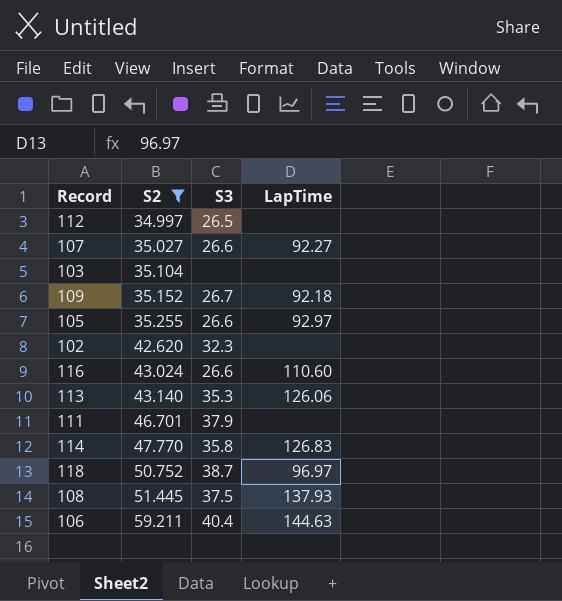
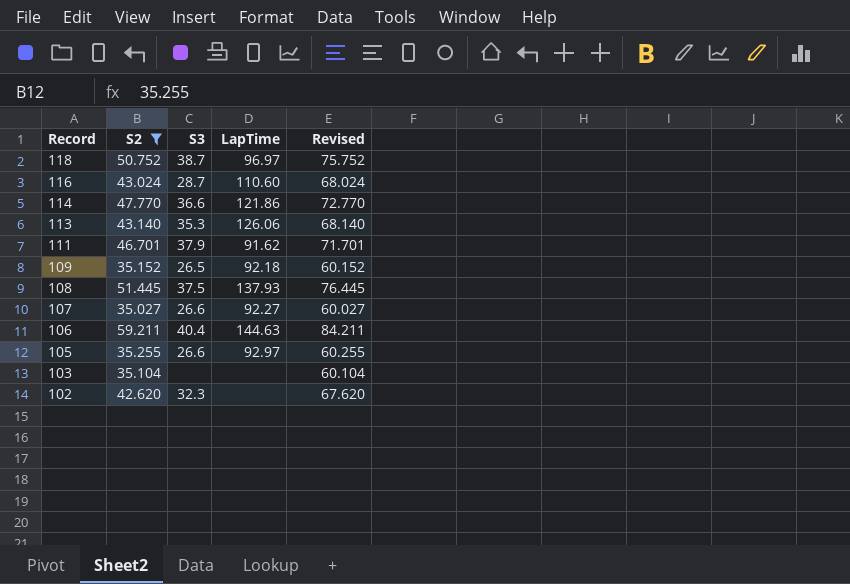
row order: S2 ascending -> Record descending
column Revised | formula: none -> [S2] + 25
row 112: 34.997 | 26.5 | none -> none
116 | S3: 26.6 -> 28.7
114 | S3: 35.8 -> 36.6
114 | LapTime: 126.83 -> 121.86
111 | LapTime: none -> 91.62
109 | S3: 26.7 -> 26.5

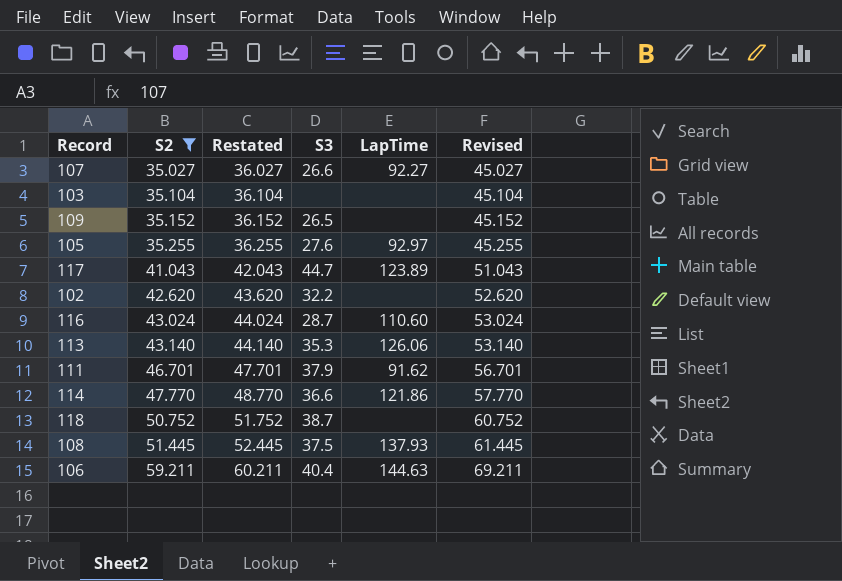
row order: Record descending -> S2 ascending
column Restated | formula: none -> [S2] + 1
column Revised | formula: [S2] + 25 -> [S2] + 10
109 | LapTime: 92.18 -> none
105 | S3: 26.6 -> 27.6
row 117: none -> 41.043 | 42.043 | 44.7 | 123.89 | 51.043
102 | S3: 32.3 -> 32.2
118 | LapTime: 96.97 -> none

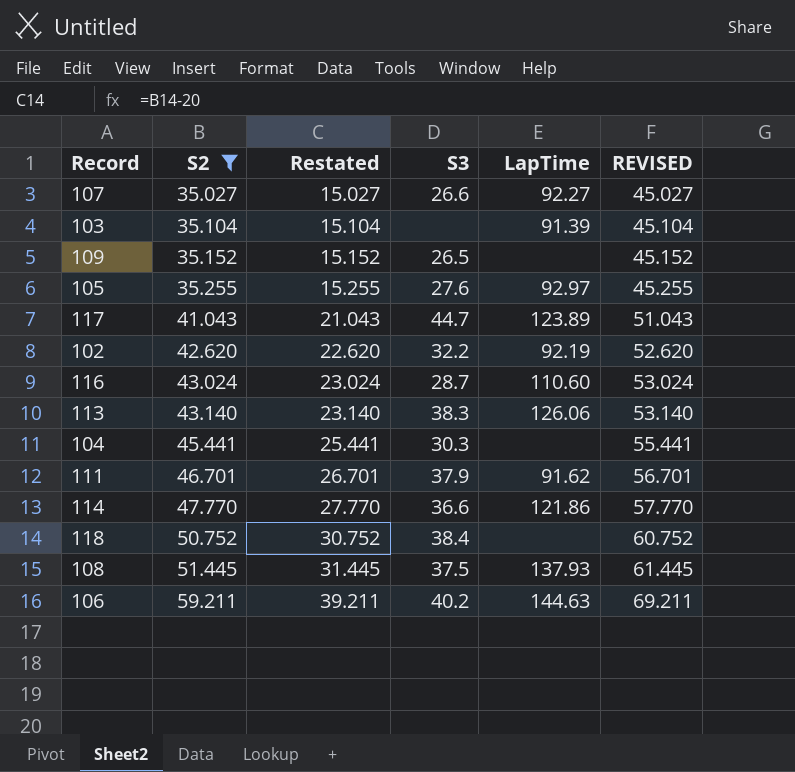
column Restated | formula: [S2] + 1 -> [S2] - 20
column name: Revised -> REVISED
103 | LapTime: none -> 91.39
102 | LapTime: none -> 92.19
113 | S3: 35.3 -> 38.3
row 104: none -> 45.441 | 25.441 | 30.3 | none | 55.441
118 | S3: 38.7 -> 38.4
106 | S3: 40.4 -> 40.2

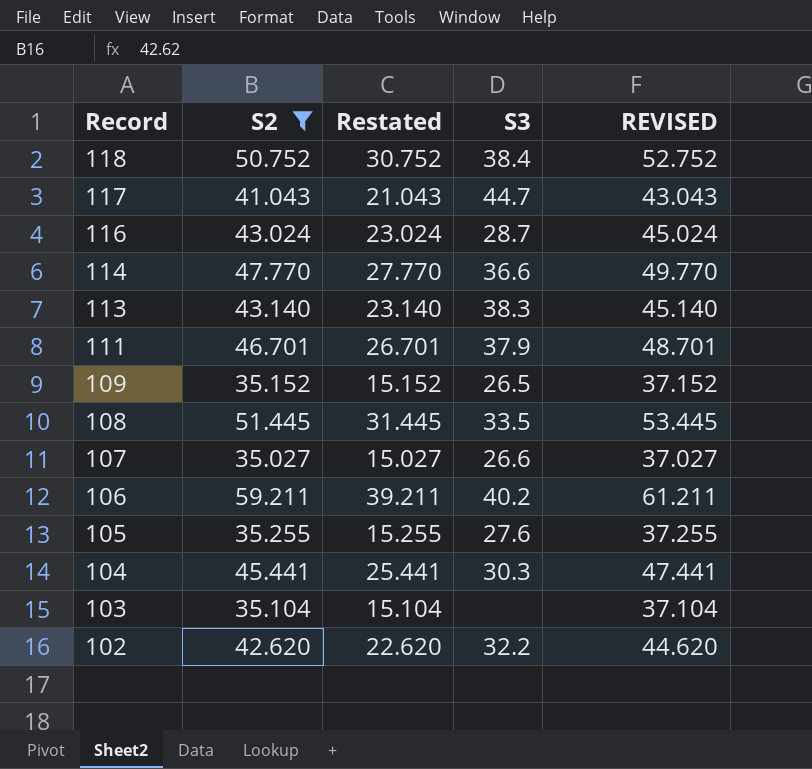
row order: S2 ascending -> Record descending
column LapTime | position: 5 -> none
column REVISED | formula: [S2] + 10 -> [S2] + 2
108 | S3: 37.5 -> 33.5

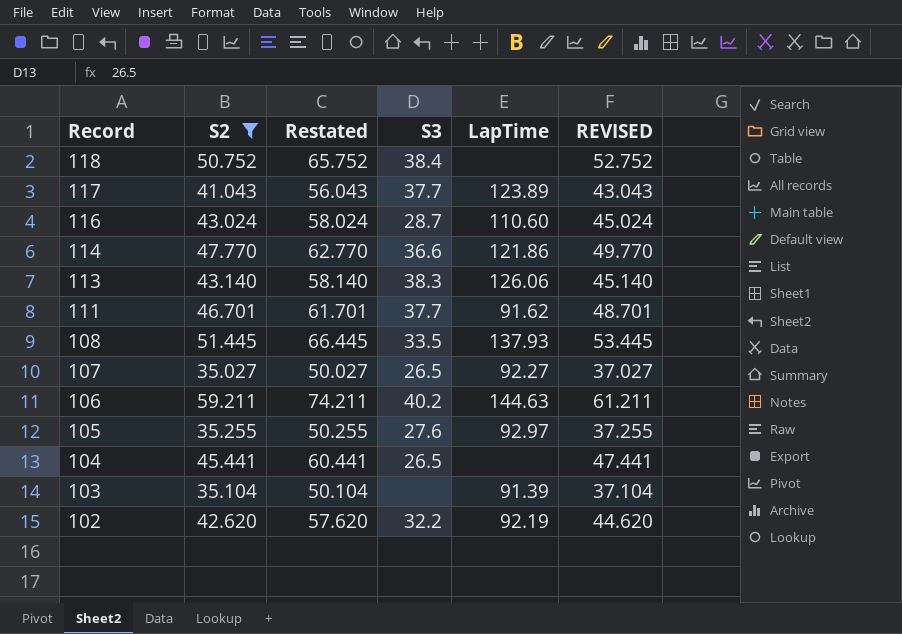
column Restated | formula: [S2] - 20 -> [S2] + 15
column LapTime | position: none -> 5
row 109: 35.152 | 15.152 | 26.5 | 37.152 -> none
117 | S3: 44.7 -> 37.7
111 | S3: 37.9 -> 37.7
107 | S3: 26.6 -> 26.5
104 | S3: 30.3 -> 26.5

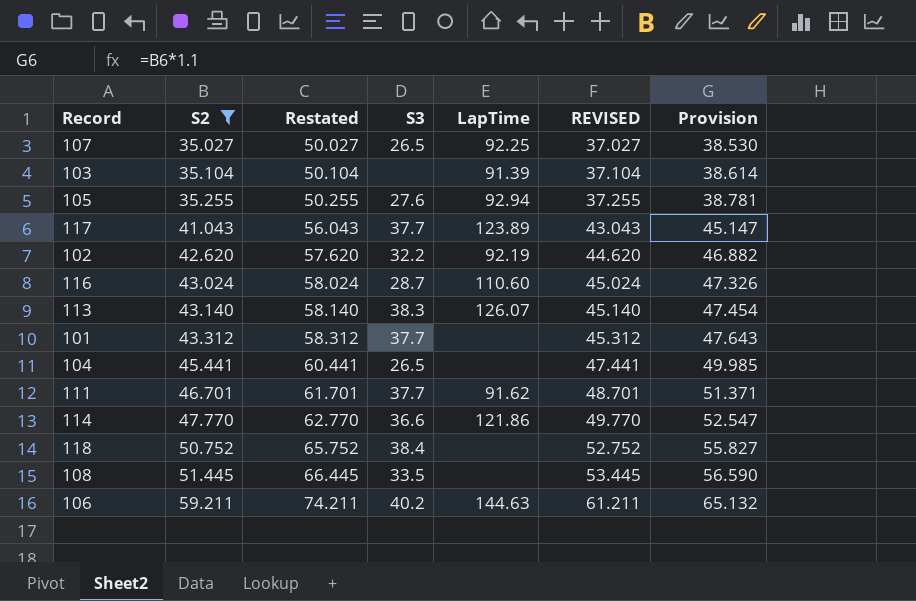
row order: Record descending -> S2 ascending
column Provision | formula: none -> [S2] * 1.1
107 | LapTime: 92.27 -> 92.25
105 | LapTime: 92.97 -> 92.94
113 | LapTime: 126.06 -> 126.07
row 101: none -> 43.312 | 58.312 | 37.7 | none | 45.312 | 47.643
108 | LapTime: 137.93 -> none

